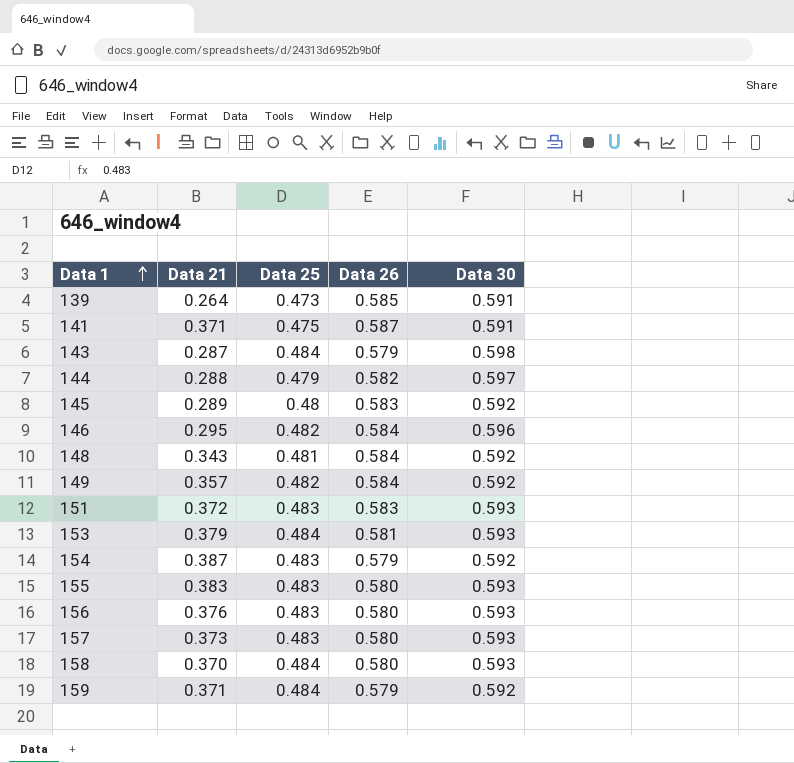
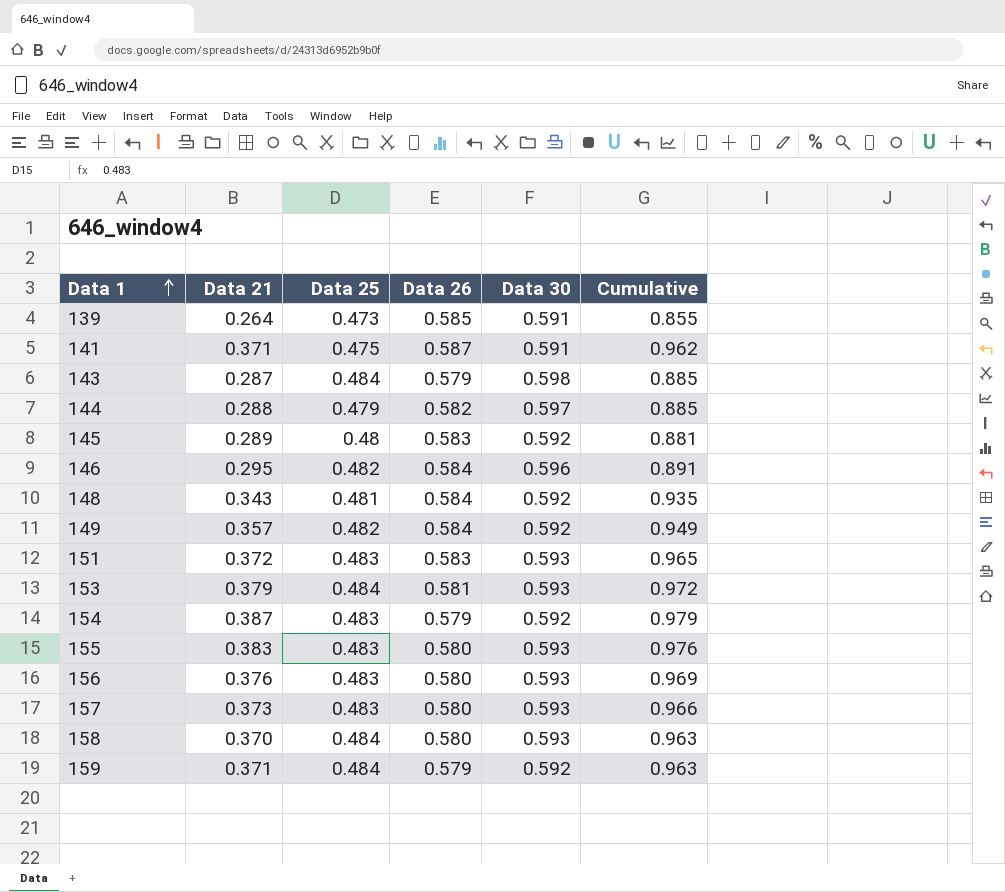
column Cumulative | formula: none -> [Data 21] + [Data 30]

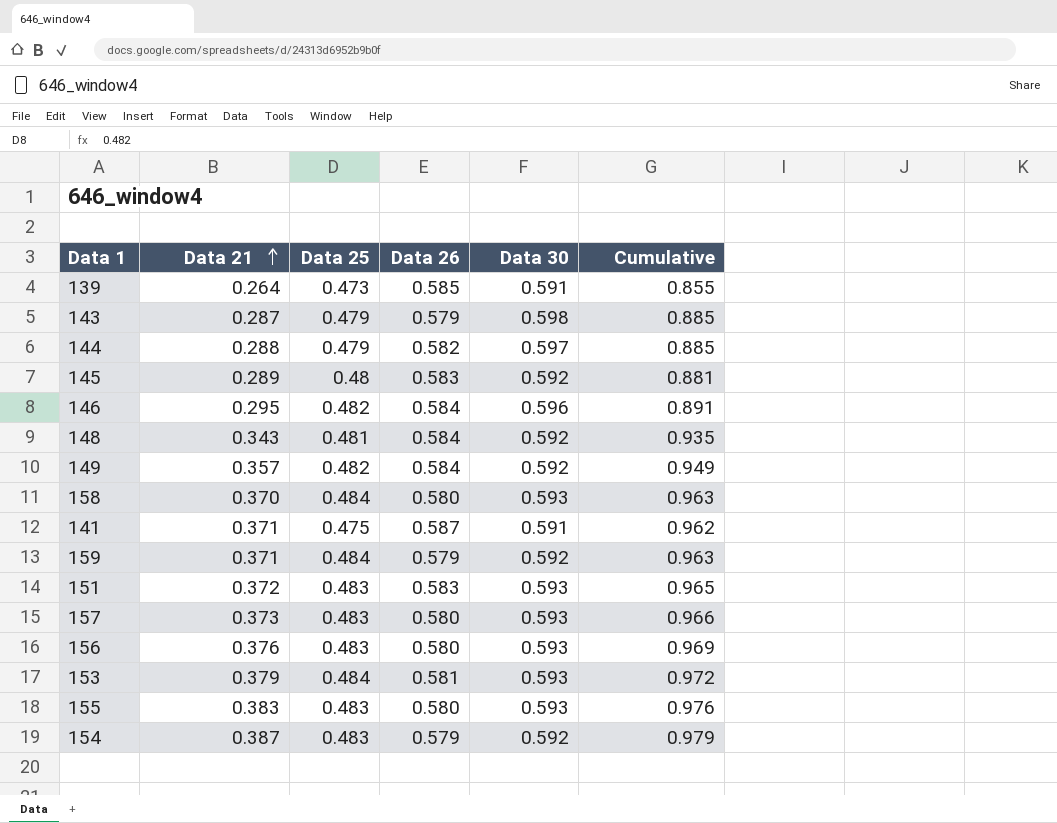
row order: Data 1 ascending -> Data 21 ascending
143 | Data 25: 0.484 -> 0.479

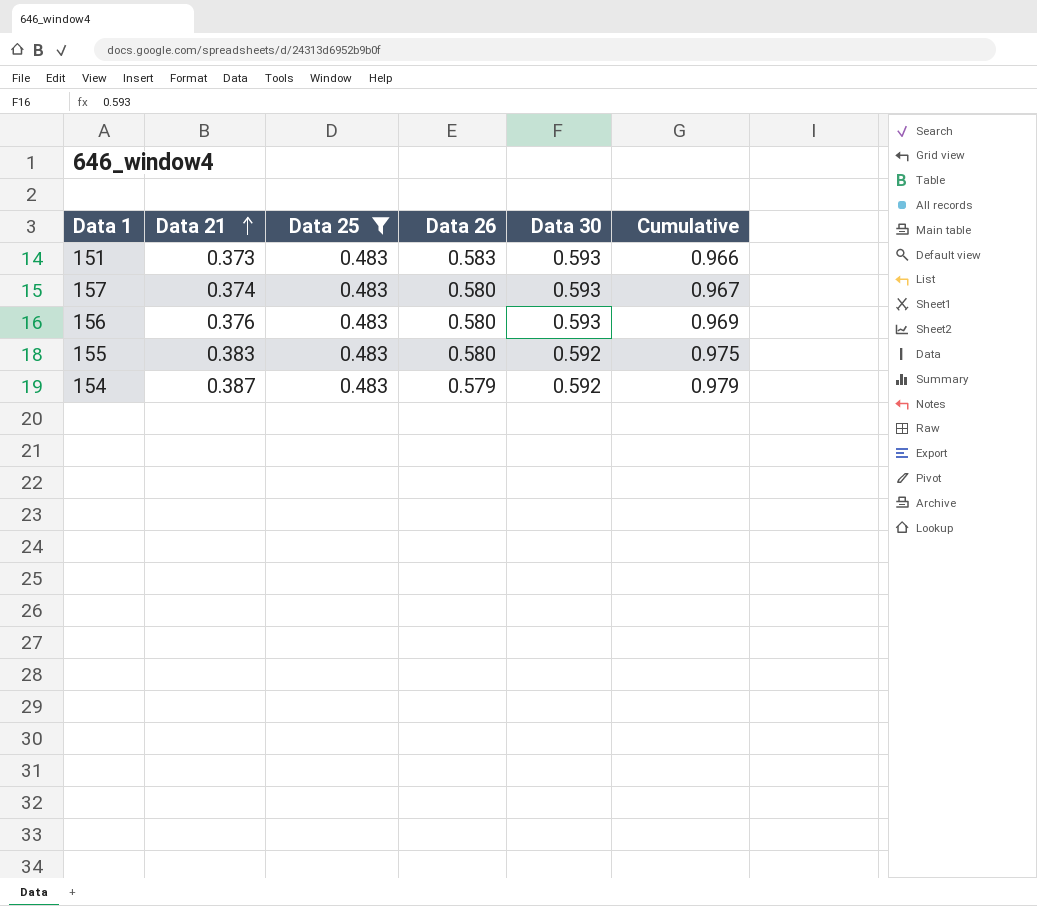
filter: none -> Data 25 = 0.483
151 | Data 21: 0.372 -> 0.373
151 | Cumulative: 0.965 -> 0.966
157 | Data 21: 0.373 -> 0.374
157 | Cumulative: 0.966 -> 0.967
155 | Data 30: 0.593 -> 0.592
155 | Cumulative: 0.976 -> 0.975

